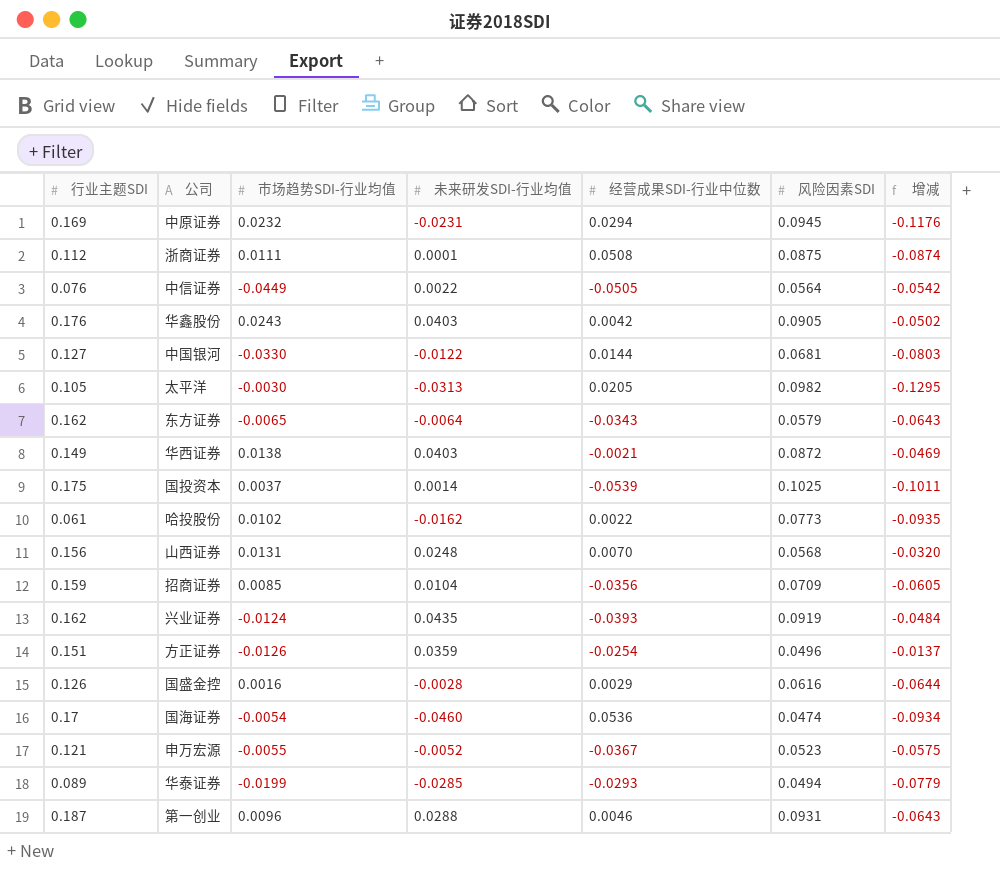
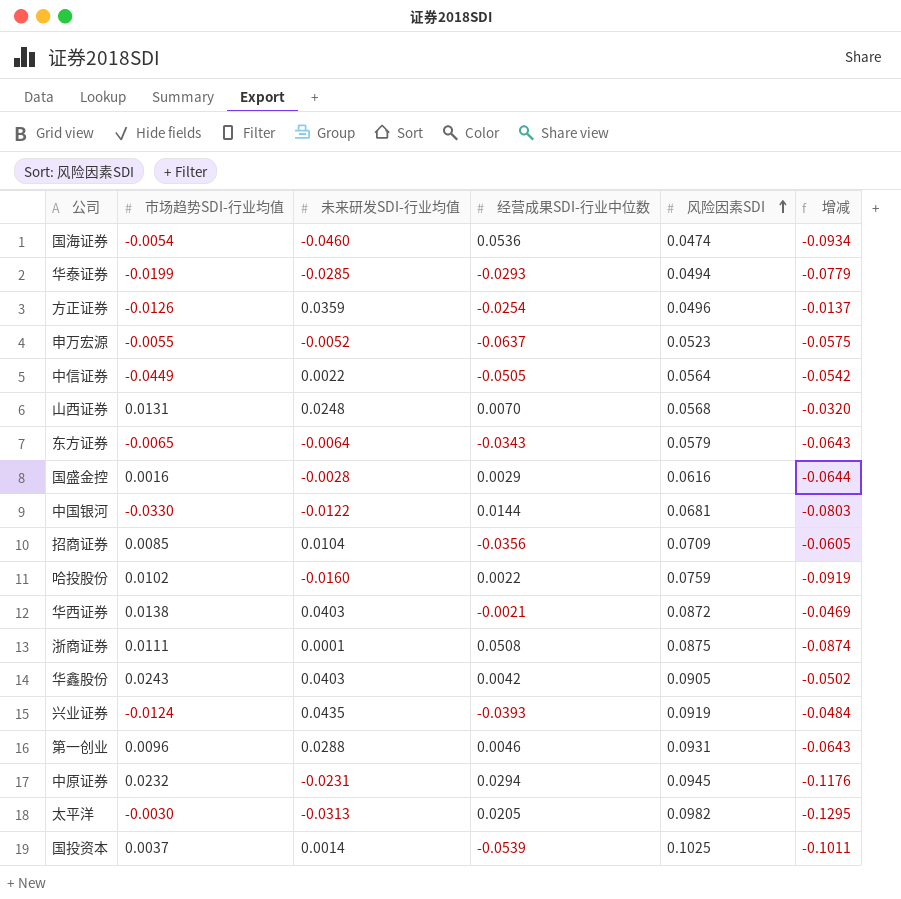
row order: none -> 风险因素SDI ascending
column 行业主题SDI | position: 1 -> none
申万宏源 | 经营成果SDI-行业中位数: -0.0367 -> -0.0637
哈投股份 | 未来研发SDI-行业均值: -0.0162 -> -0.0160
哈投股份 | 风险因素SDI: 0.0773 -> 0.0759
哈投股份 | 增减: -0.0935 -> -0.0919

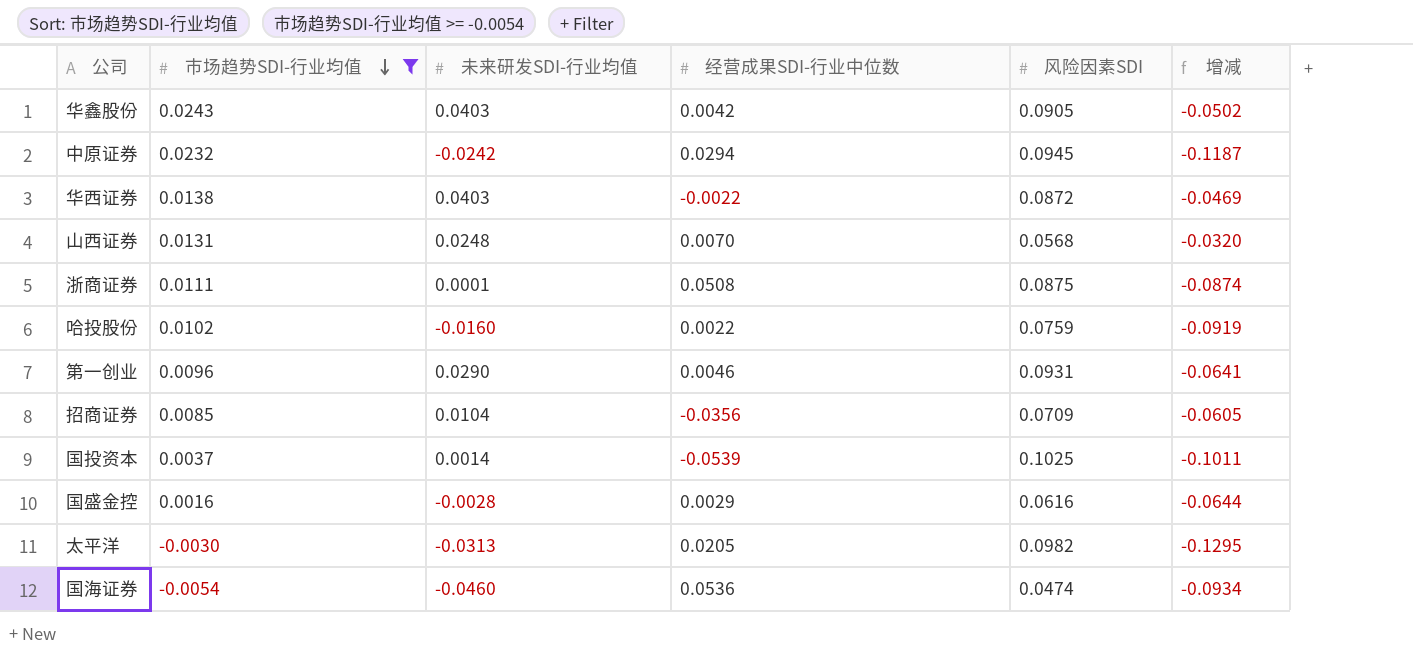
filter: none -> 市场趋势SDI-行业均值 >= -0.0054
row order: 风险因素SDI ascending -> 市场趋势SDI-行业均值 descending
中原证券 | 未来研发SDI-行业均值: -0.0231 -> -0.0242
中原证券 | 增减: -0.1176 -> -0.1187
华西证券 | 经营成果SDI-行业中位数: -0.0021 -> -0.0022
第一创业 | 未来研发SDI-行业均值: 0.0288 -> 0.0290
第一创业 | 增减: -0.0643 -> -0.0641

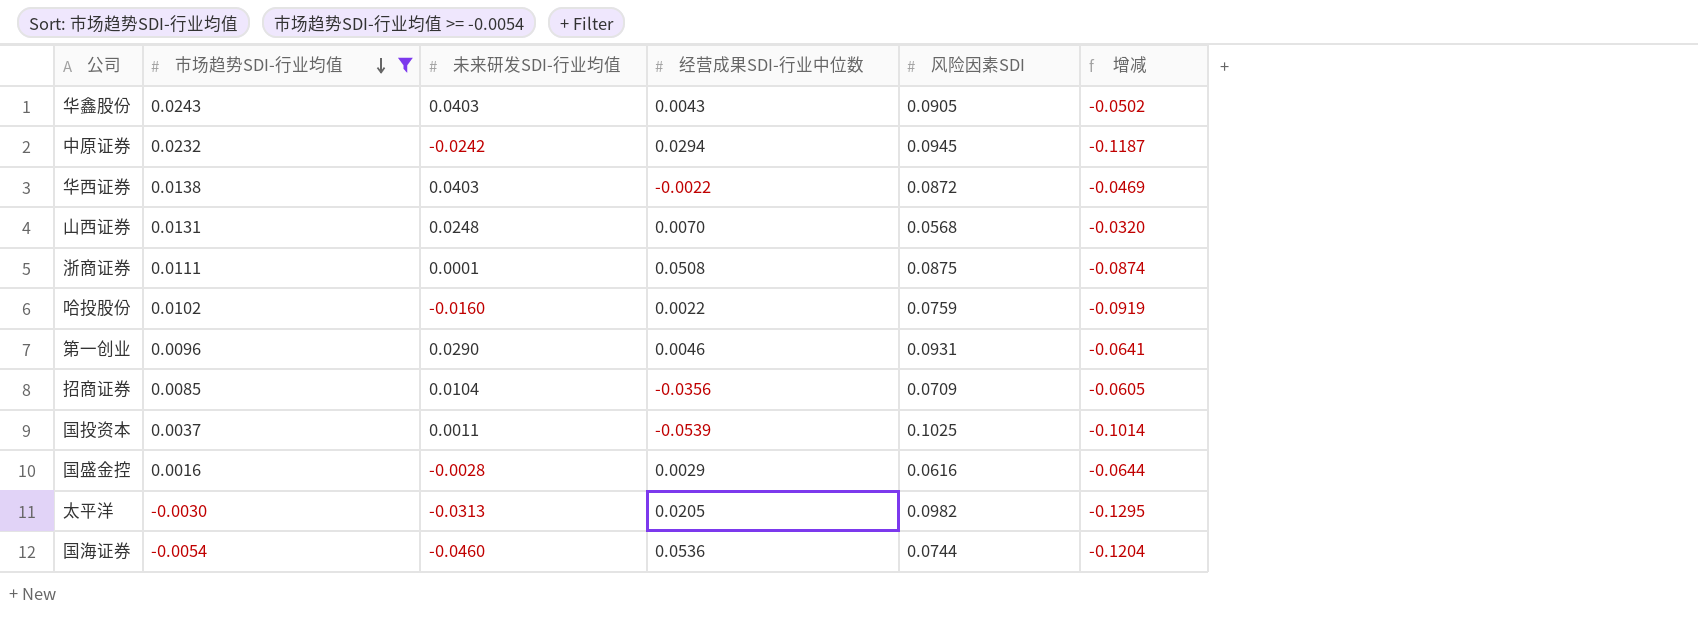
华鑫股份 | 经营成果SDI-行业中位数: 0.0042 -> 0.0043
国投资本 | 未来研发SDI-行业均值: 0.0014 -> 0.0011
国投资本 | 增减: -0.1011 -> -0.1014
国海证券 | 风险因素SDI: 0.0474 -> 0.0744
国海证券 | 增减: -0.0934 -> -0.1204

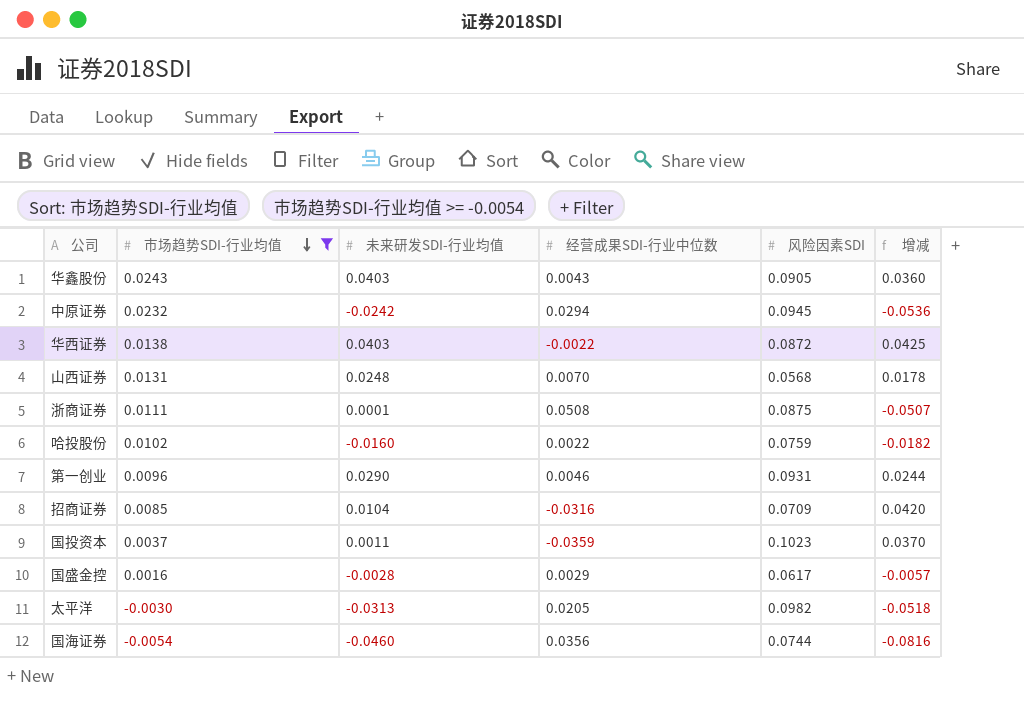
column 增减 | formula: [未来研发SDI-行业均值] - [风险因素SDI] -> [未来研发SDI-行业均值] - [经营成果SDI-行业中位数]
招商证券 | 经营成果SDI-行业中位数: -0.0356 -> -0.0316
国投资本 | 经营成果SDI-行业中位数: -0.0539 -> -0.0359
国投资本 | 风险因素SDI: 0.1025 -> 0.1023
国盛金控 | 风险因素SDI: 0.0616 -> 0.0617
国海证券 | 经营成果SDI-行业中位数: 0.0536 -> 0.0356

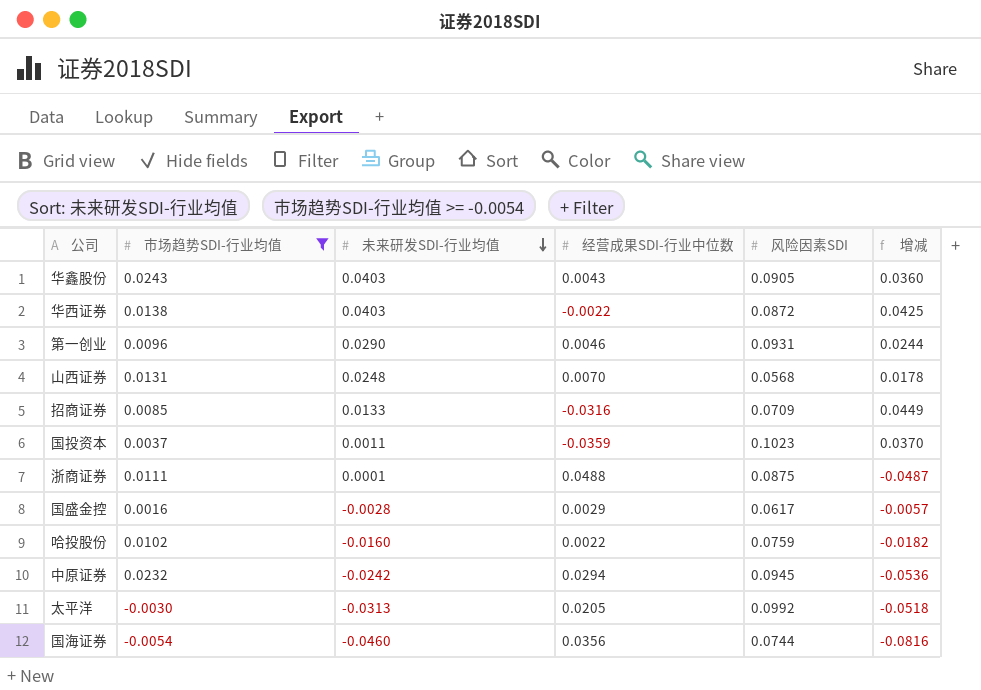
row order: 市场趋势SDI-行业均值 descending -> 未来研发SDI-行业均值 descending
招商证券 | 未来研发SDI-行业均值: 0.0104 -> 0.0133
招商证券 | 增减: 0.0420 -> 0.0449
浙商证券 | 经营成果SDI-行业中位数: 0.0508 -> 0.0488
浙商证券 | 增减: -0.0507 -> -0.0487
太平洋 | 风险因素SDI: 0.0982 -> 0.0992

